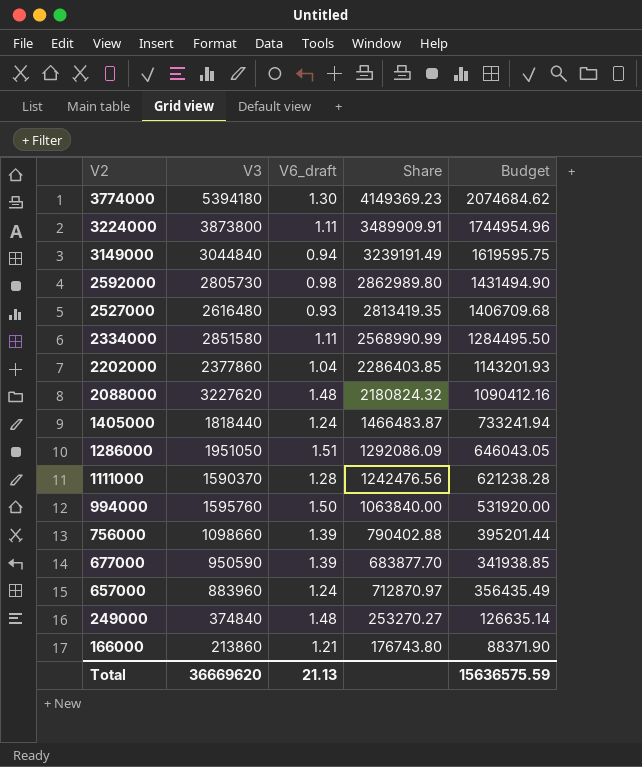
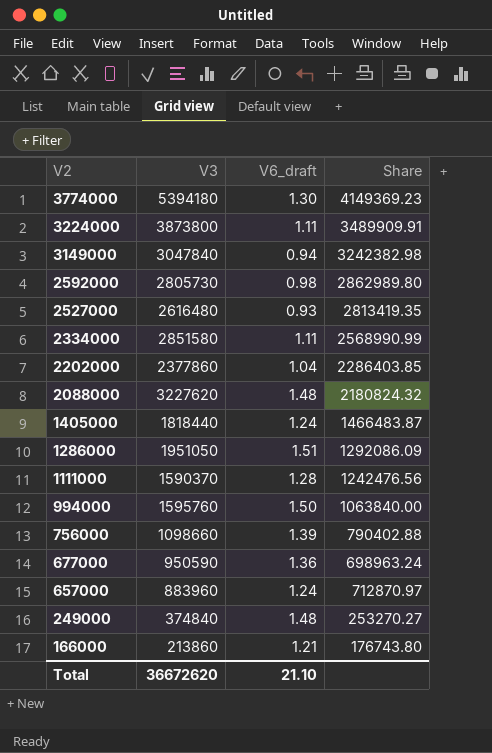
column Budget | formula: [Share] * 0.5 -> none
3149000 | V3: 3044840 -> 3047840
3149000 | Share: 3239191.49 -> 3242382.98
677000 | V6_draft: 1.39 -> 1.36
677000 | Share: 683877.70 -> 698963.24
Total | V3: 36669620 -> 36672620
Total | V6_draft: 21.13 -> 21.10

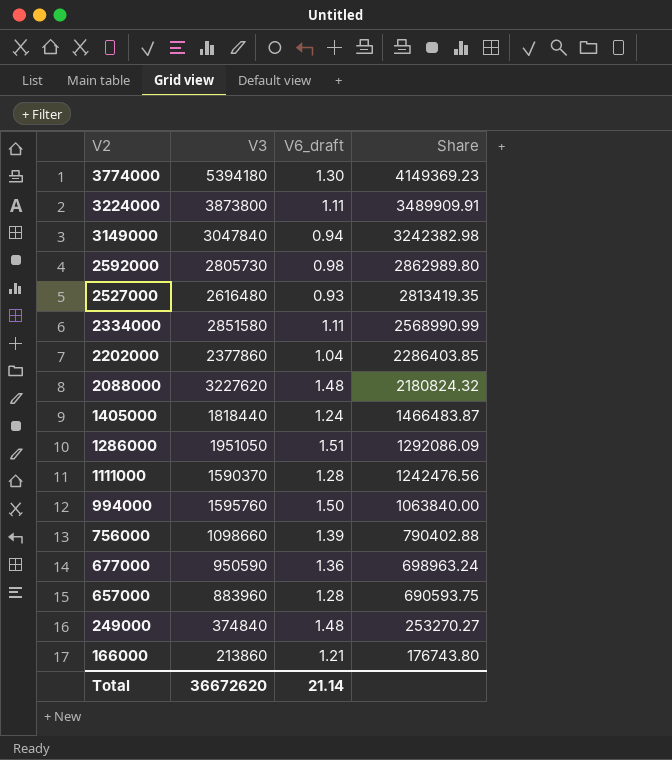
657000 | V6_draft: 1.24 -> 1.28
657000 | Share: 712870.97 -> 690593.75
Total | V6_draft: 21.10 -> 21.14

